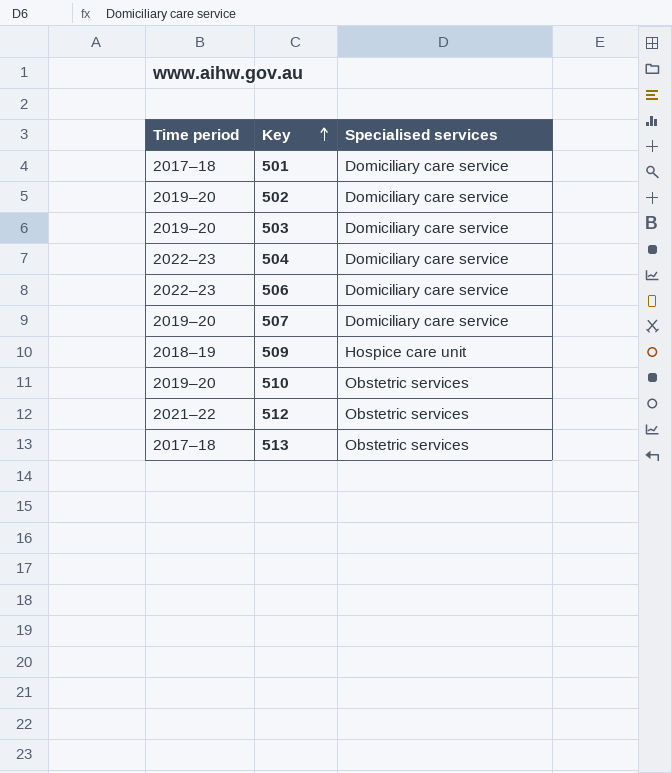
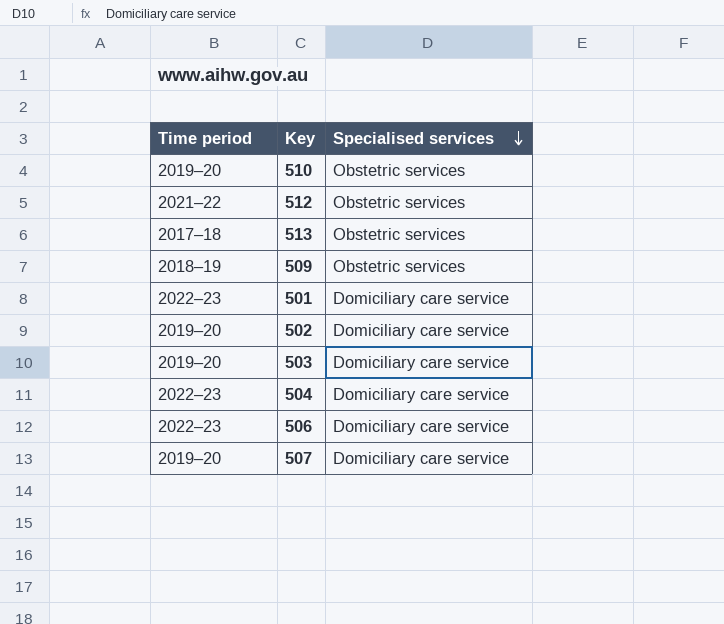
row order: Key ascending -> Specialised services descending
509 | Specialised services: Hospice care unit -> Obstetric services
501 | Time period: 2017–18 -> 2022–23

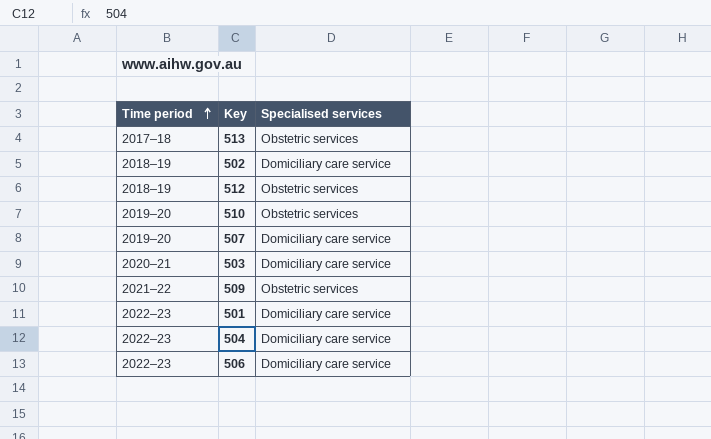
row order: Specialised services descending -> Time period ascending
502 | Time period: 2019–20 -> 2018–19
512 | Time period: 2021–22 -> 2018–19
503 | Time period: 2019–20 -> 2020–21
509 | Time period: 2018–19 -> 2021–22

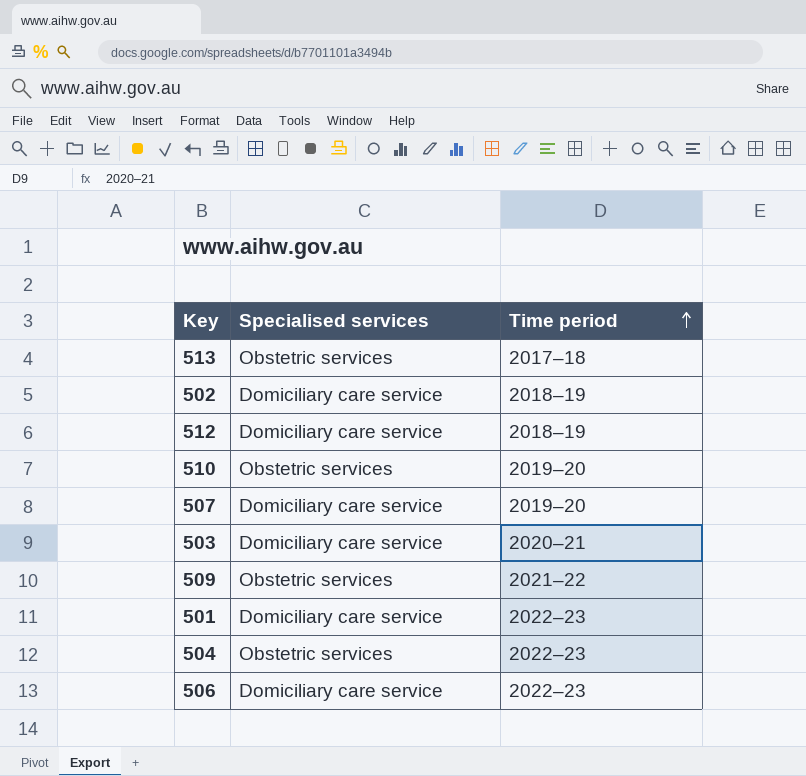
column Time period | position: 1 -> 3
512 | Specialised services: Obstetric services -> Domiciliary care service
504 | Specialised services: Domiciliary care service -> Obstetric services

